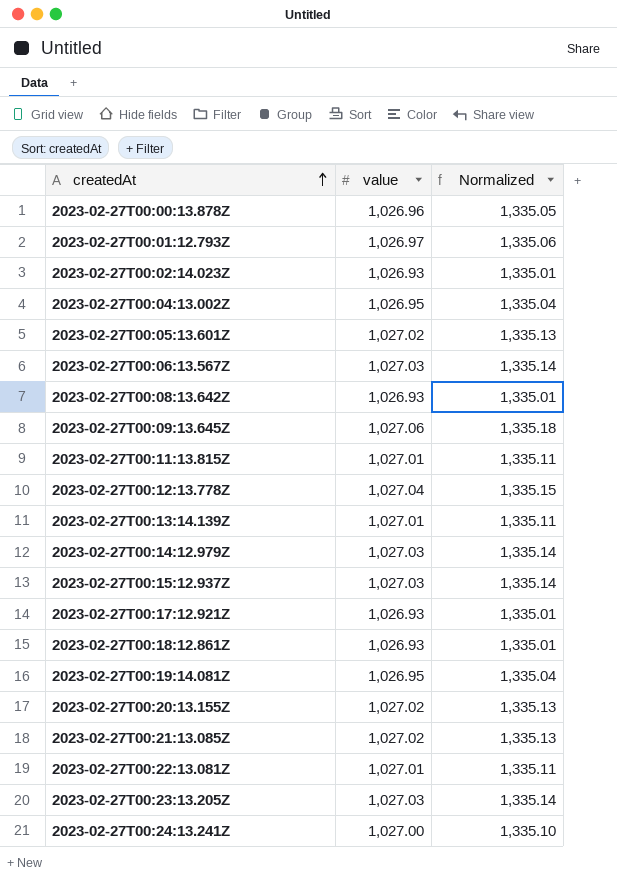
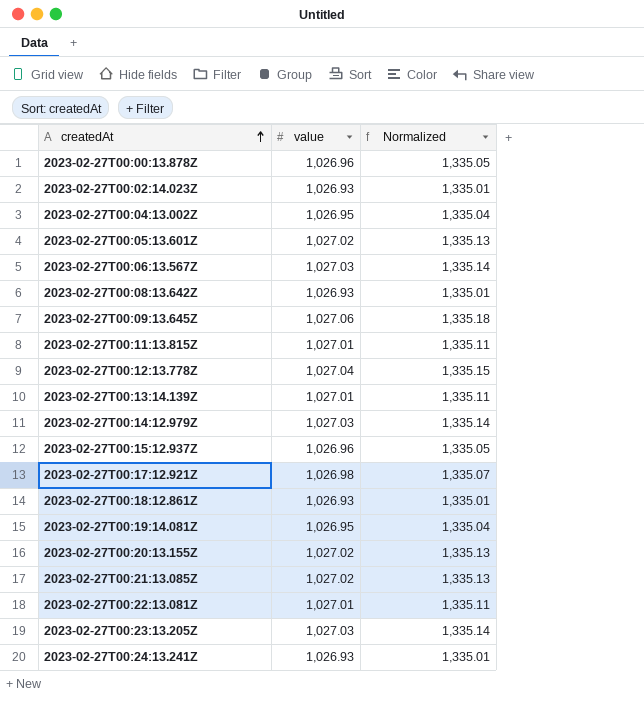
row 2023-02-27T00:01:12.793Z: 1,026.97 | 1,335.06 -> none
2023-02-27T00:15:12.937Z | value: 1,027.03 -> 1,026.96
2023-02-27T00:15:12.937Z | Normalized: 1,335.14 -> 1,335.05
2023-02-27T00:17:12.921Z | value: 1,026.93 -> 1,026.98
2023-02-27T00:17:12.921Z | Normalized: 1,335.01 -> 1,335.07
2023-02-27T00:24:13.241Z | value: 1,027.00 -> 1,026.93
2023-02-27T00:24:13.241Z | Normalized: 1,335.10 -> 1,335.01

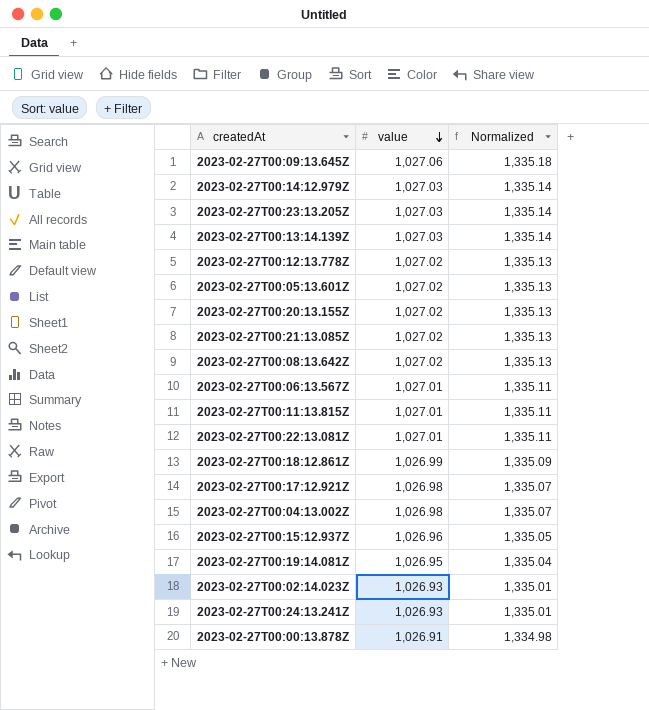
row order: createdAt ascending -> value descending
2023-02-27T00:13:14.139Z | value: 1,027.01 -> 1,027.03
2023-02-27T00:13:14.139Z | Normalized: 1,335.11 -> 1,335.14
2023-02-27T00:12:13.778Z | value: 1,027.04 -> 1,027.02
2023-02-27T00:12:13.778Z | Normalized: 1,335.15 -> 1,335.13
2023-02-27T00:08:13.642Z | value: 1,026.93 -> 1,027.02
2023-02-27T00:08:13.642Z | Normalized: 1,335.01 -> 1,335.13
2023-02-27T00:06:13.567Z | value: 1,027.03 -> 1,027.01
2023-02-27T00:06:13.567Z | Normalized: 1,335.14 -> 1,335.11
2023-02-27T00:18:12.861Z | value: 1,026.93 -> 1,026.99
2023-02-27T00:18:12.861Z | Normalized: 1,335.01 -> 1,335.09
2023-02-27T00:04:13.002Z | value: 1,026.95 -> 1,026.98
2023-02-27T00:04:13.002Z | Normalized: 1,335.04 -> 1,335.07
2023-02-27T00:00:13.878Z | value: 1,026.96 -> 1,026.91
2023-02-27T00:00:13.878Z | Normalized: 1,335.05 -> 1,334.98

